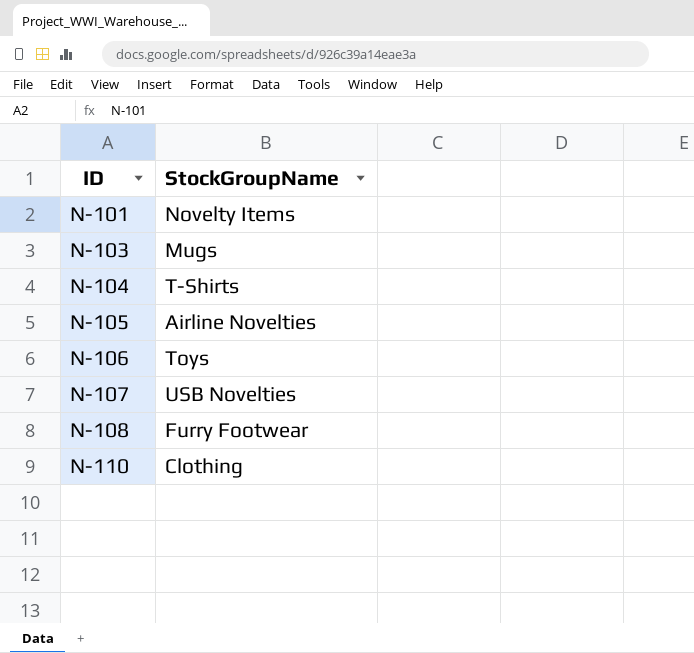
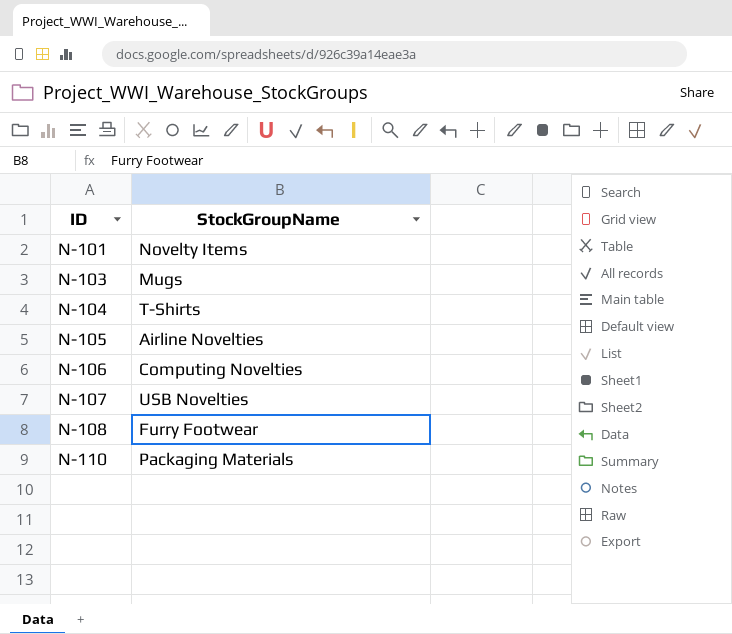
N-106 | StockGroupName: Toys -> Computing Novelties
N-110 | StockGroupName: Clothing -> Packaging Materials

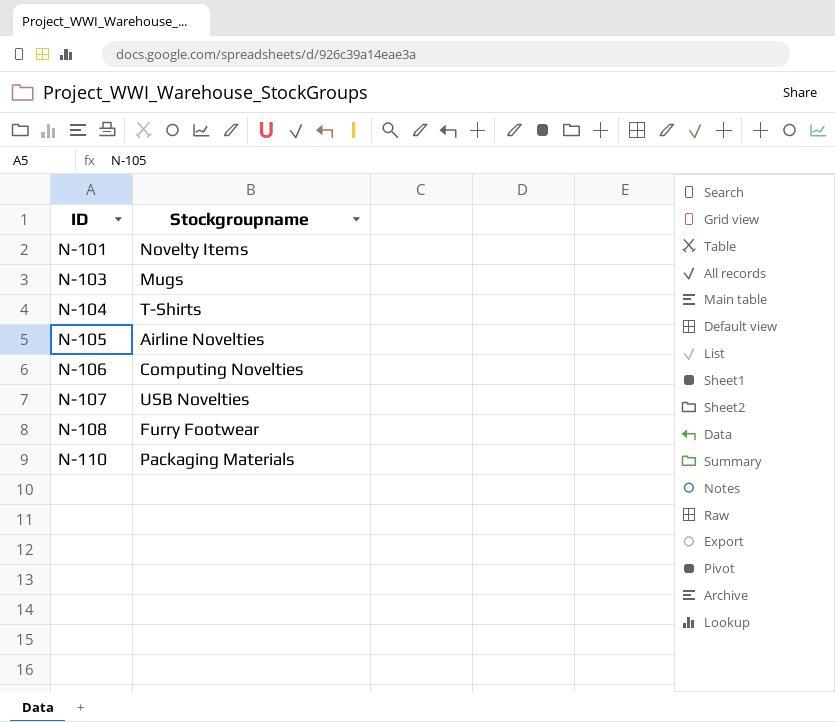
column name: StockGroupName -> Stockgroupname

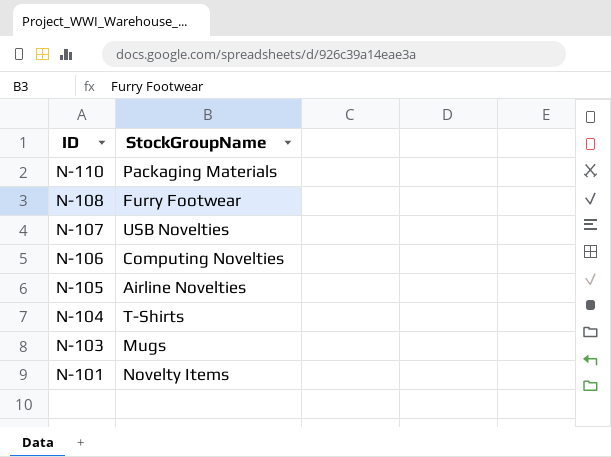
row order: ID ascending -> ID descending
column name: Stockgroupname -> StockGroupName

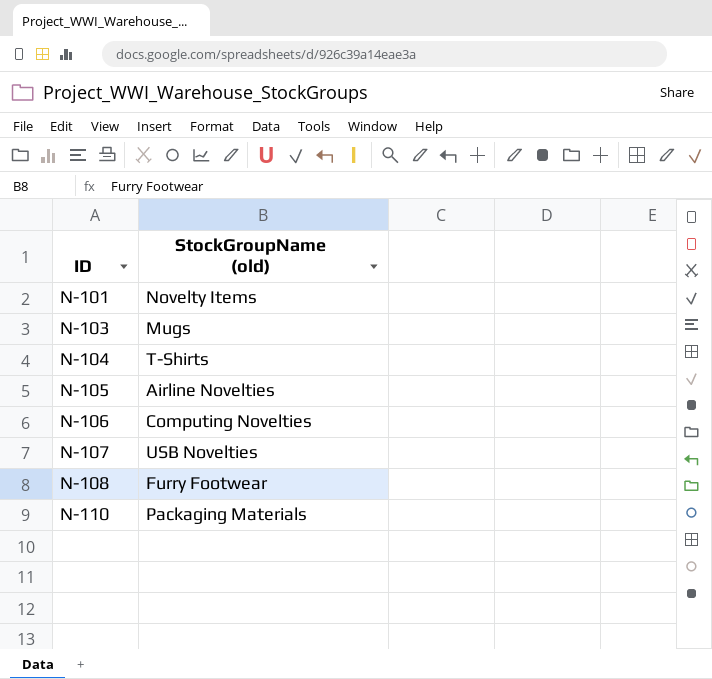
row order: ID descending -> ID ascending
column name: StockGroupName -> StockGroupName (old)

